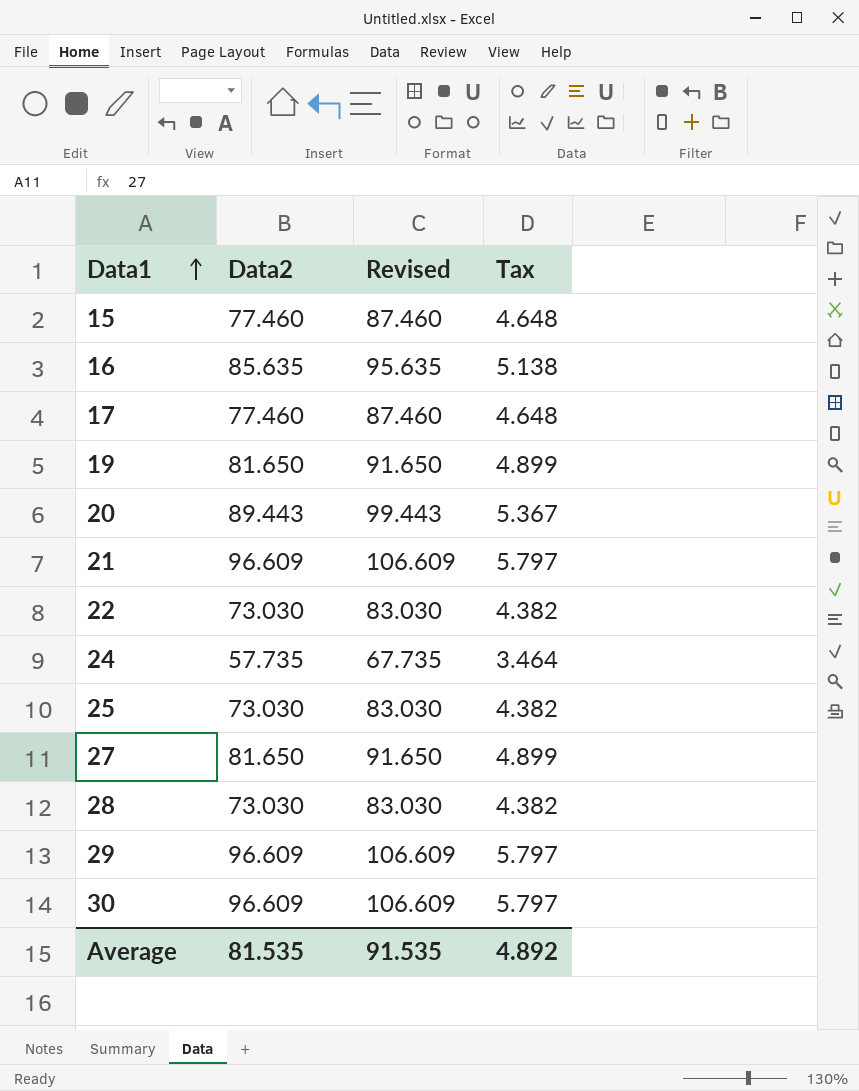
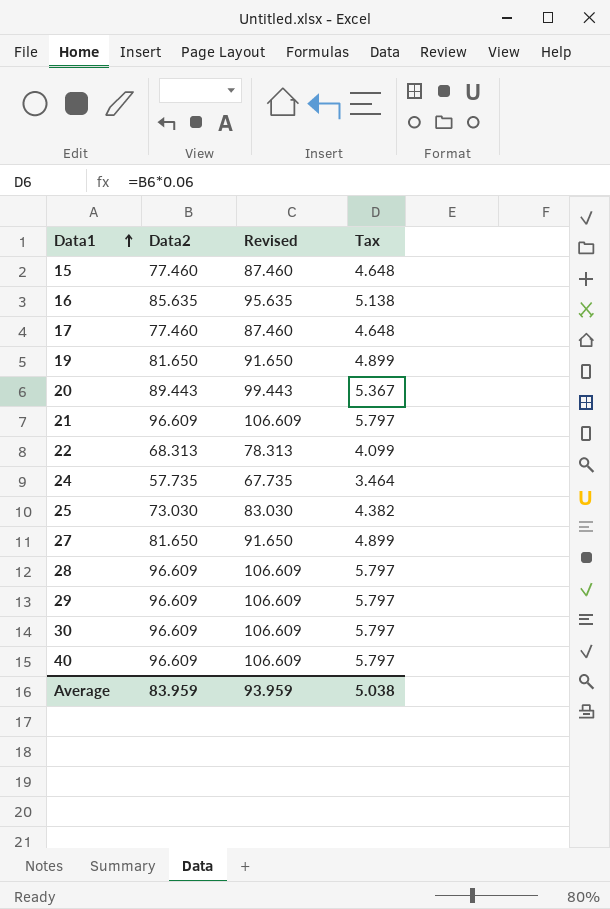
22 | Data2: 73.030 -> 68.313
22 | Revised: 83.030 -> 78.313
22 | Tax: 4.382 -> 4.099
28 | Data2: 73.030 -> 96.609
28 | Revised: 83.030 -> 106.609
28 | Tax: 4.382 -> 5.797
row 40: none -> 96.609 | 106.609 | 5.797
Average | Data2: 81.535 -> 83.959
Average | Revised: 91.535 -> 93.959
Average | Tax: 4.892 -> 5.038

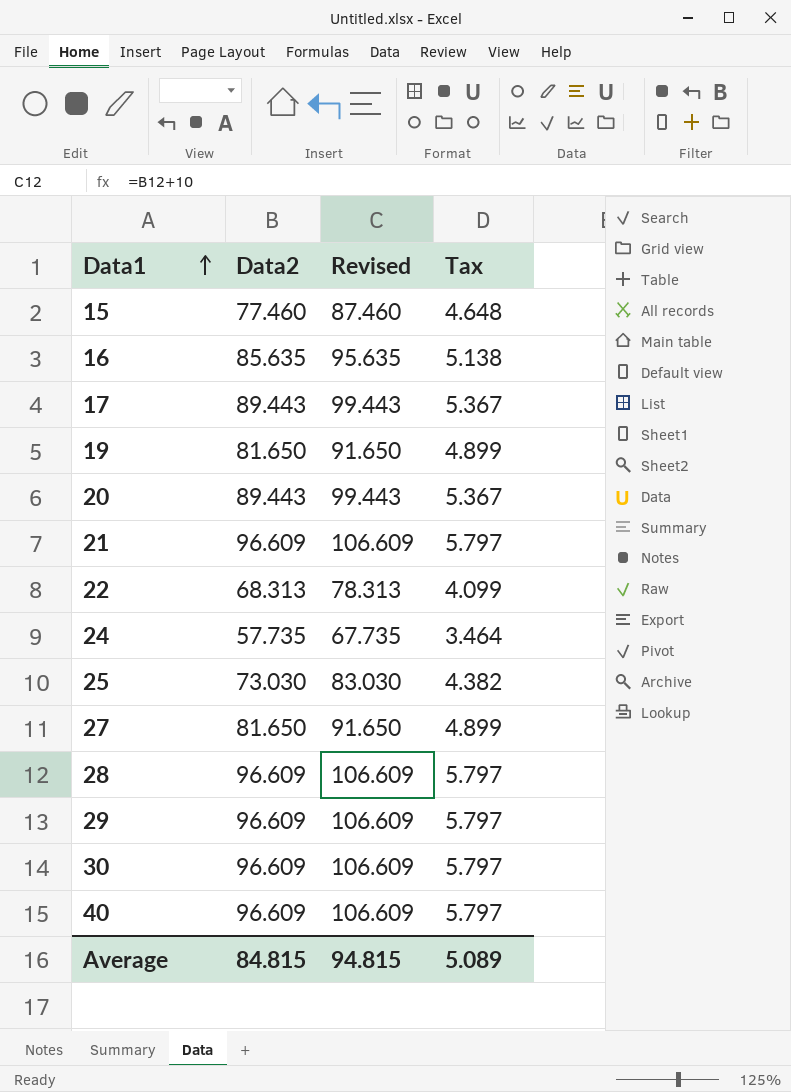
17 | Data2: 77.460 -> 89.443
17 | Revised: 87.460 -> 99.443
17 | Tax: 4.648 -> 5.367
Average | Data2: 83.959 -> 84.815
Average | Revised: 93.959 -> 94.815
Average | Tax: 5.038 -> 5.089

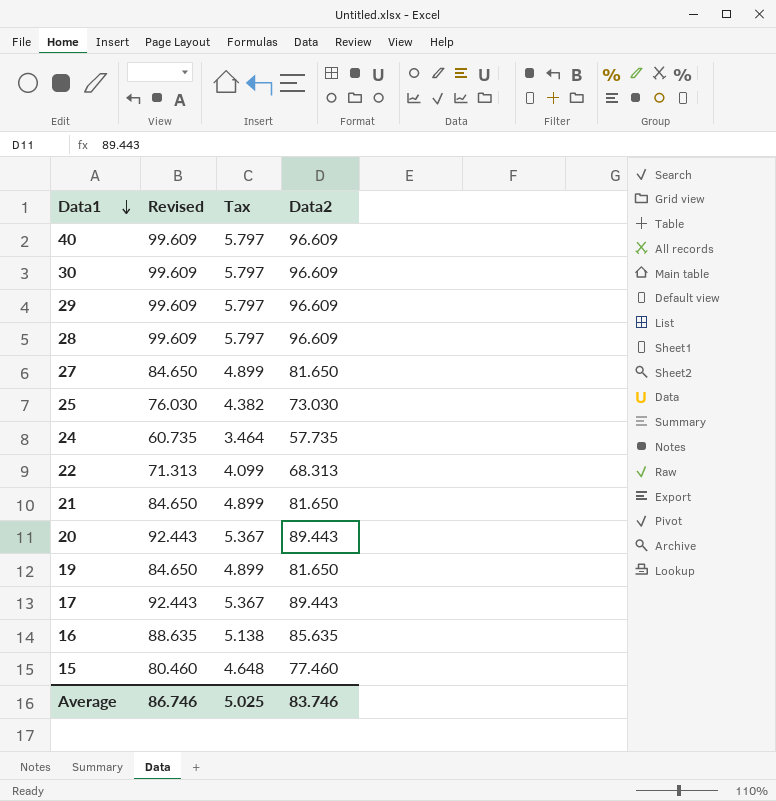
row order: Data1 ascending -> Data1 descending
column Revised | formula: [Data2] + 10 -> [Data2] + 3
column Data2 | position: 2 -> 4
21 | Tax: 5.797 -> 4.899
21 | Data2: 96.609 -> 81.650
Average | Revised: 94.815 -> 86.746
Average | Tax: 5.089 -> 5.025
Average | Data2: 84.815 -> 83.746

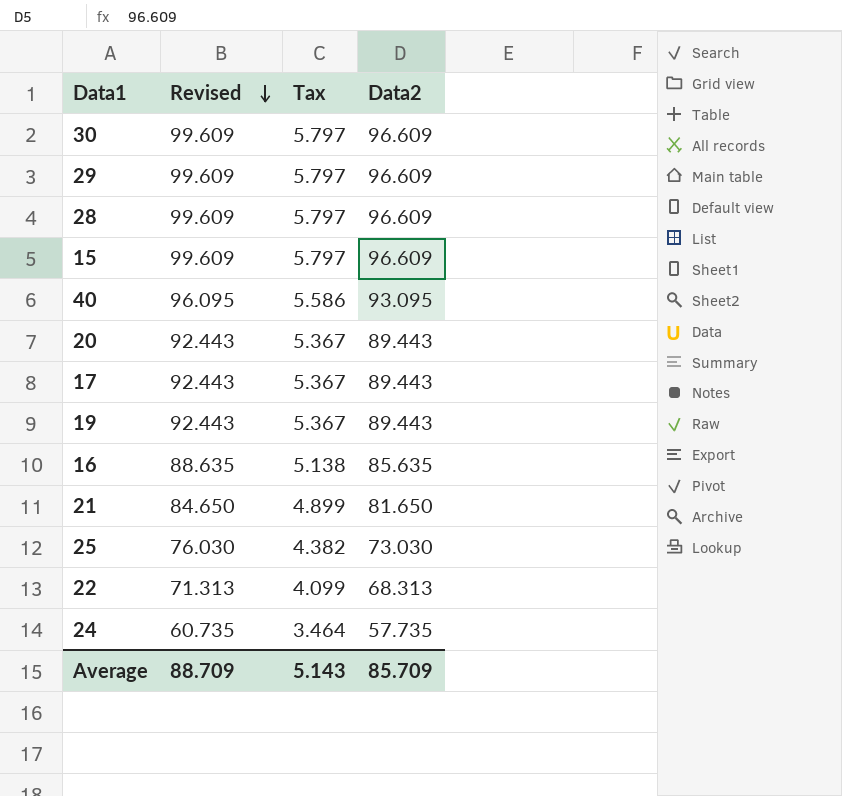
row order: Data1 descending -> Revised descending
row 27: 84.650 | 4.899 | 81.650 -> none
15 | Revised: 80.460 -> 99.609
15 | Tax: 4.648 -> 5.797
15 | Data2: 77.460 -> 96.609
40 | Revised: 99.609 -> 96.095
40 | Tax: 5.797 -> 5.586
40 | Data2: 96.609 -> 93.095
19 | Revised: 84.650 -> 92.443
19 | Tax: 4.899 -> 5.367
19 | Data2: 81.650 -> 89.443
Average | Revised: 86.746 -> 88.709
Average | Tax: 5.025 -> 5.143
Average | Data2: 83.746 -> 85.709

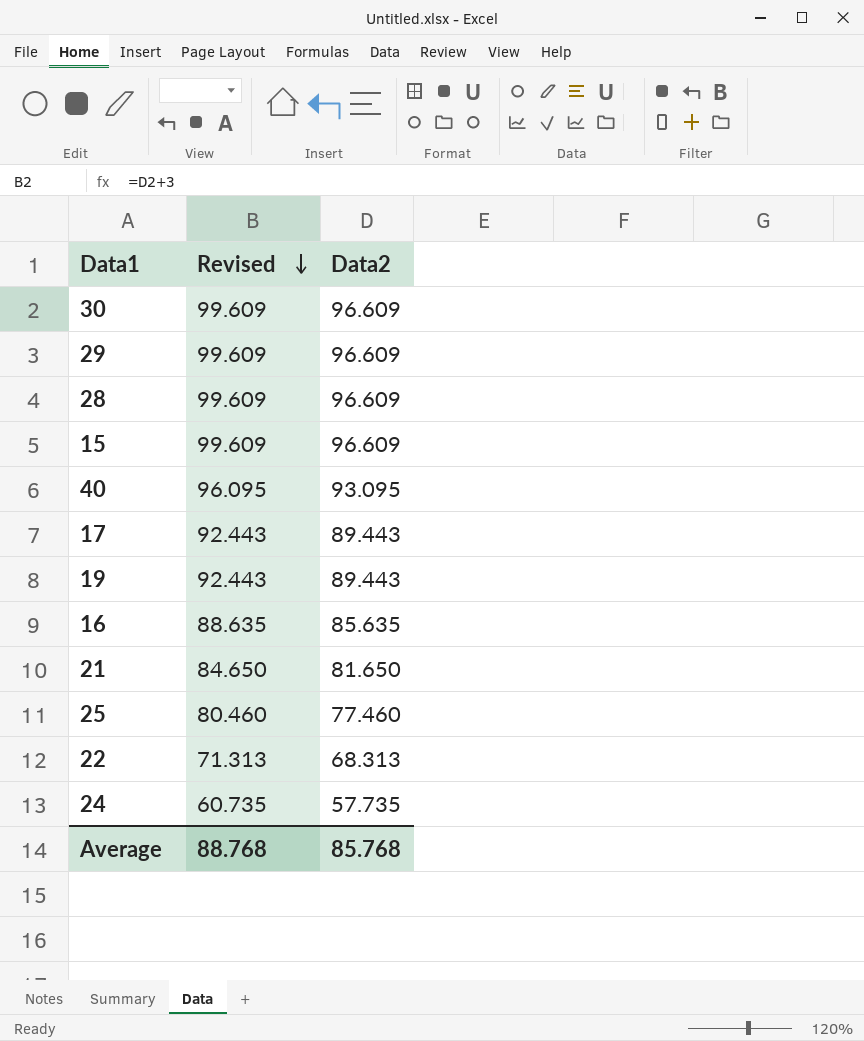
column Tax | formula: [Data2] * 0.06 -> none
row 20: 92.443 | 5.367 | 89.443 -> none
25 | Revised: 76.030 -> 80.460
25 | Data2: 73.030 -> 77.460
Average | Revised: 88.709 -> 88.768
Average | Data2: 85.709 -> 85.768

